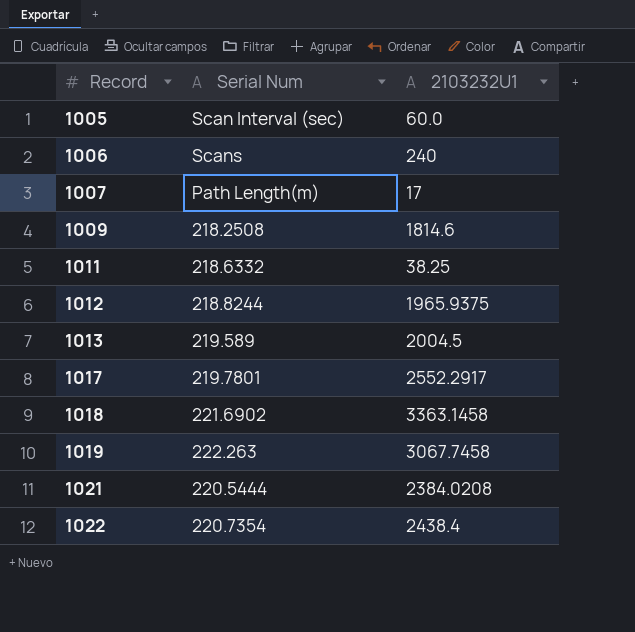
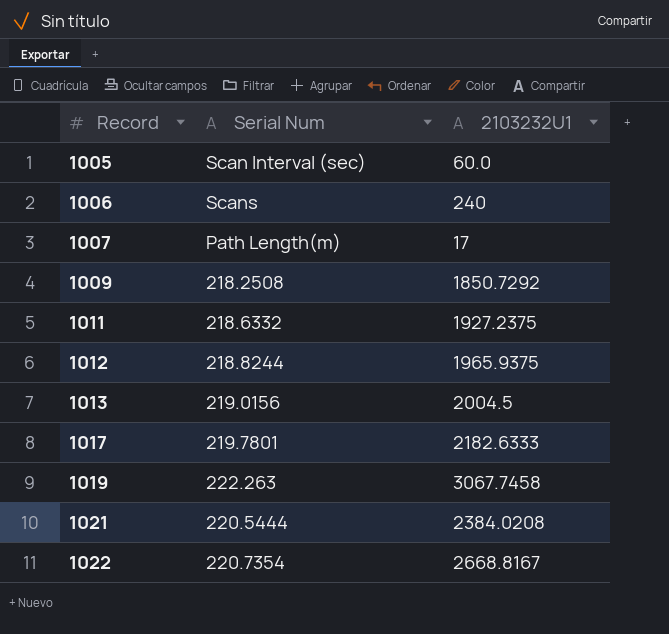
row 1018: 221.6902 | 3363.1458 -> none
1009 | 2103232U1: 1814.6 -> 1850.7292
1011 | 2103232U1: 38.25 -> 1927.2375
1013 | Serial Num: 219.589 -> 219.0156
1017 | 2103232U1: 2552.2917 -> 2182.6333
1022 | 2103232U1: 2438.4 -> 2668.8167

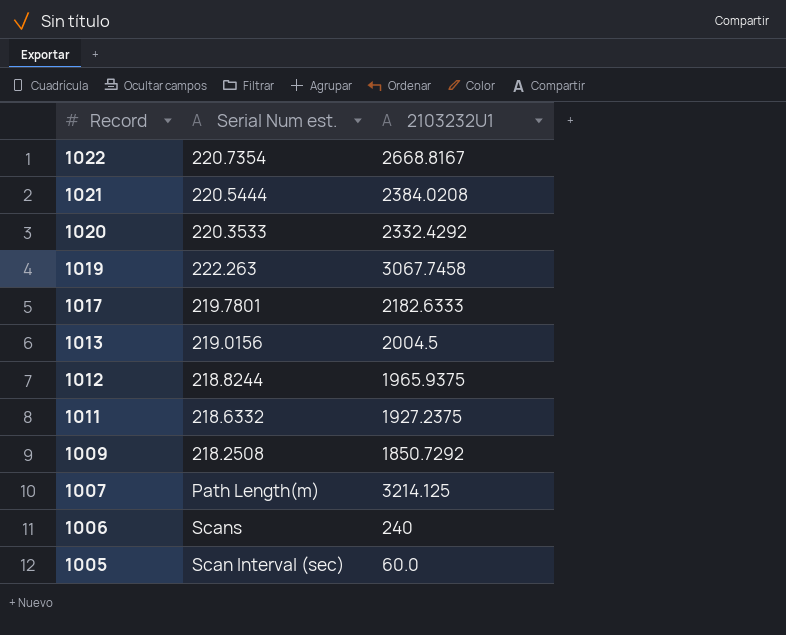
row order: Record ascending -> Record descending
column name: Serial Num -> Serial Num est.
row 1020: none -> 220.3533 | 2332.4292
1007 | 2103232U1: 17 -> 3214.125

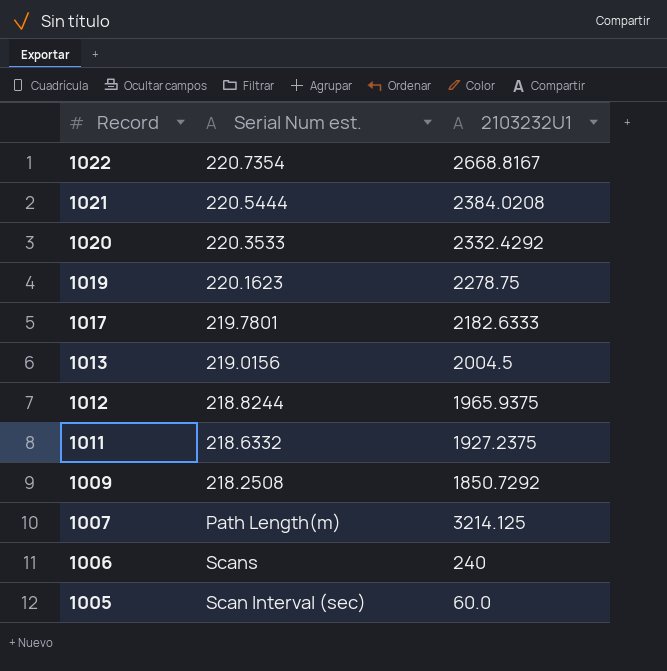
1019 | Serial Num est.: 222.263 -> 220.1623
1019 | 2103232U1: 3067.7458 -> 2278.75

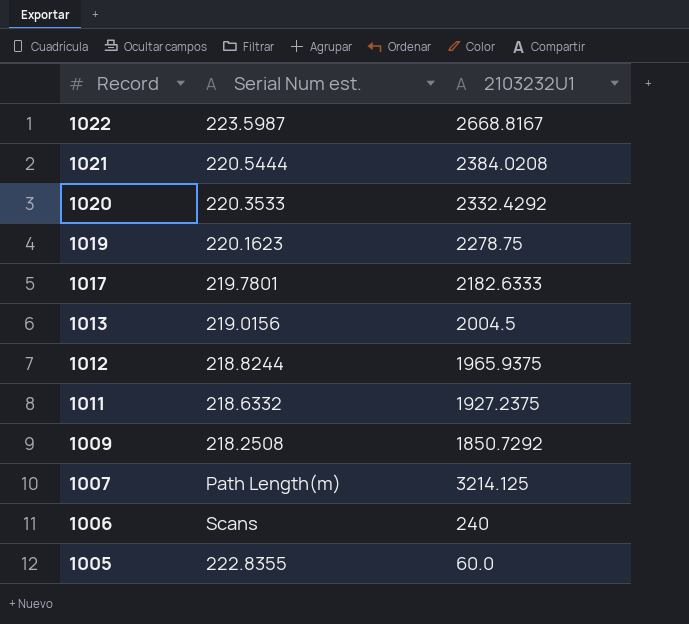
1022 | Serial Num est.: 220.7354 -> 223.5987
1005 | Serial Num est.: Scan Interval (sec) -> 222.8355

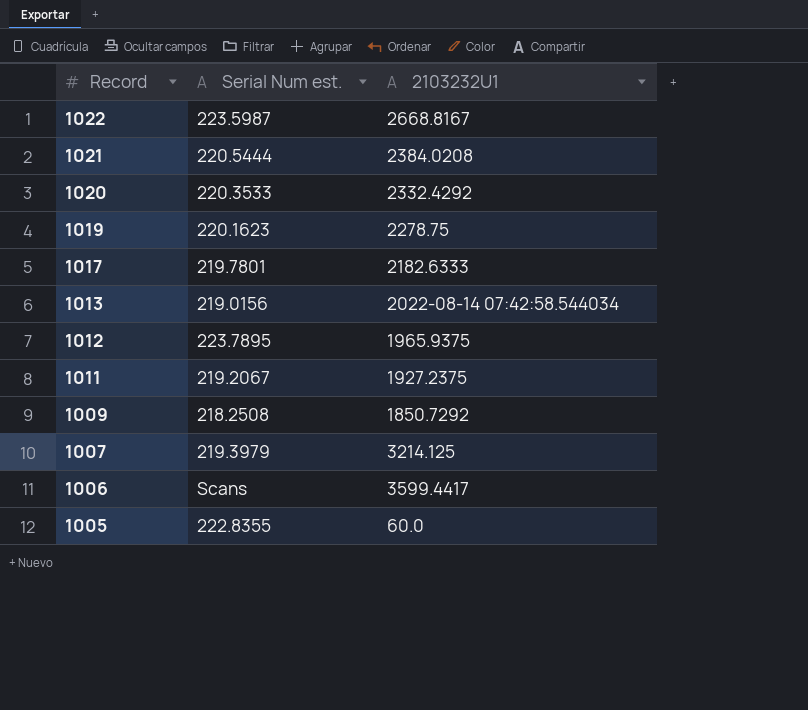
1013 | 2103232U1: 2004.5 -> 2022-08-14 07:42:58.544034
1012 | Serial Num est.: 218.8244 -> 223.7895
1011 | Serial Num est.: 218.6332 -> 219.2067
1007 | Serial Num est.: Path Length(m) -> 219.3979
1006 | 2103232U1: 240 -> 3599.4417

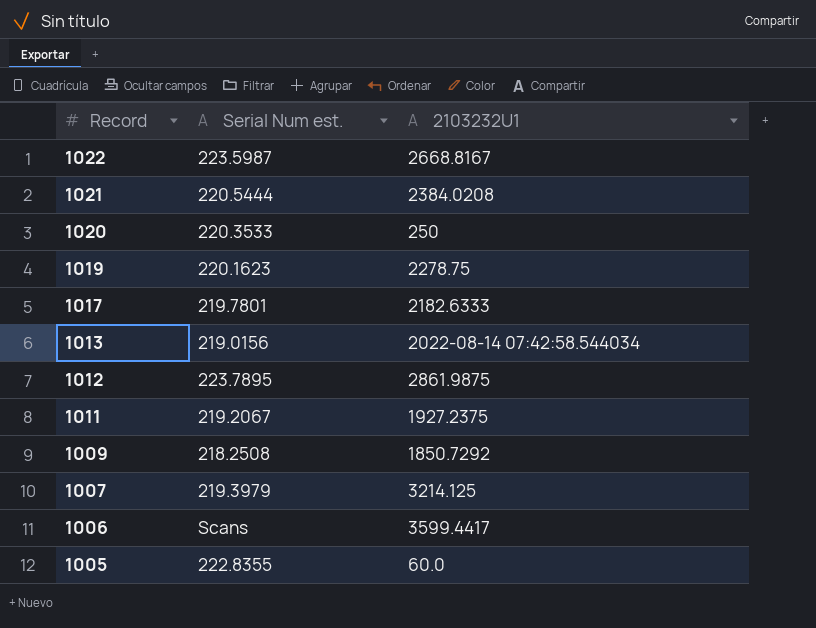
1020 | 2103232U1: 2332.4292 -> 250
1012 | 2103232U1: 1965.9375 -> 2861.9875

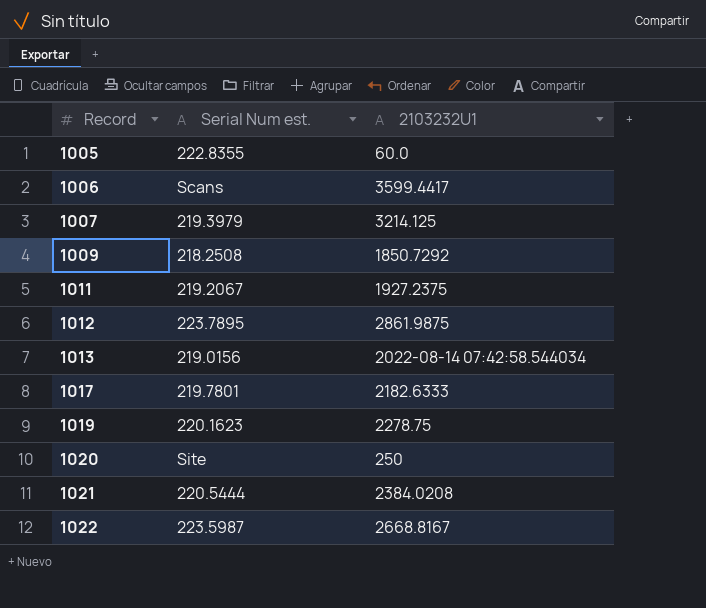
row order: Record descending -> Record ascending
1020 | Serial Num est.: 220.3533 -> Site

